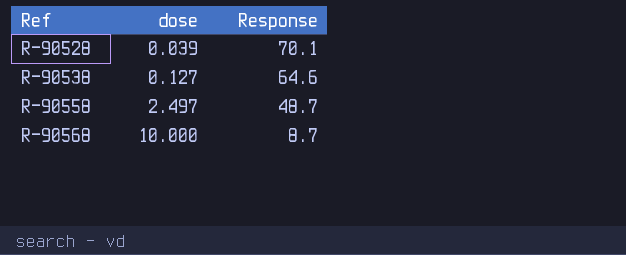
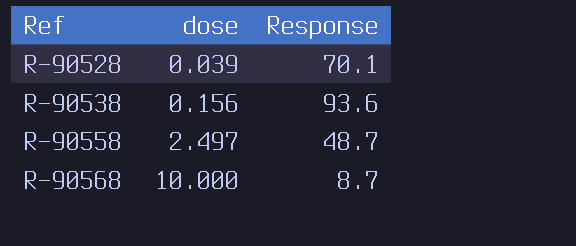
R-90538 | dose: 0.127 -> 0.156
R-90538 | Response: 64.6 -> 93.6

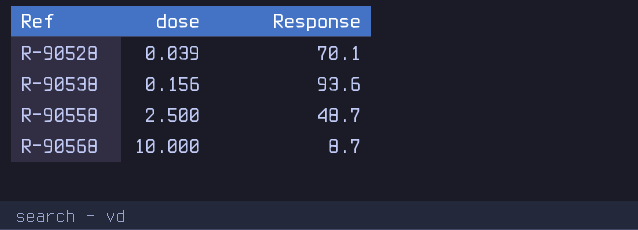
R-90558 | dose: 2.497 -> 2.500

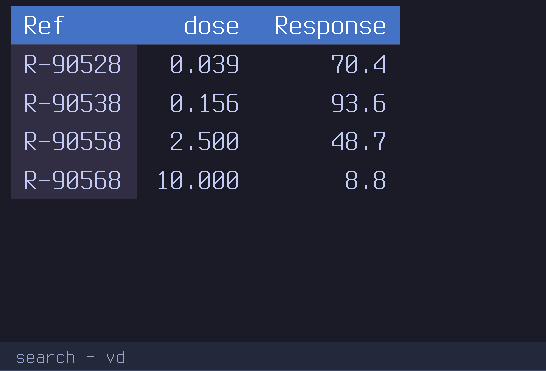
R-90528 | Response: 70.1 -> 70.4
R-90568 | Response: 8.7 -> 8.8

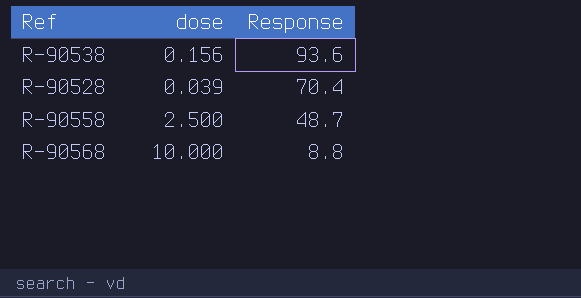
row order: Ref ascending -> Response descending

